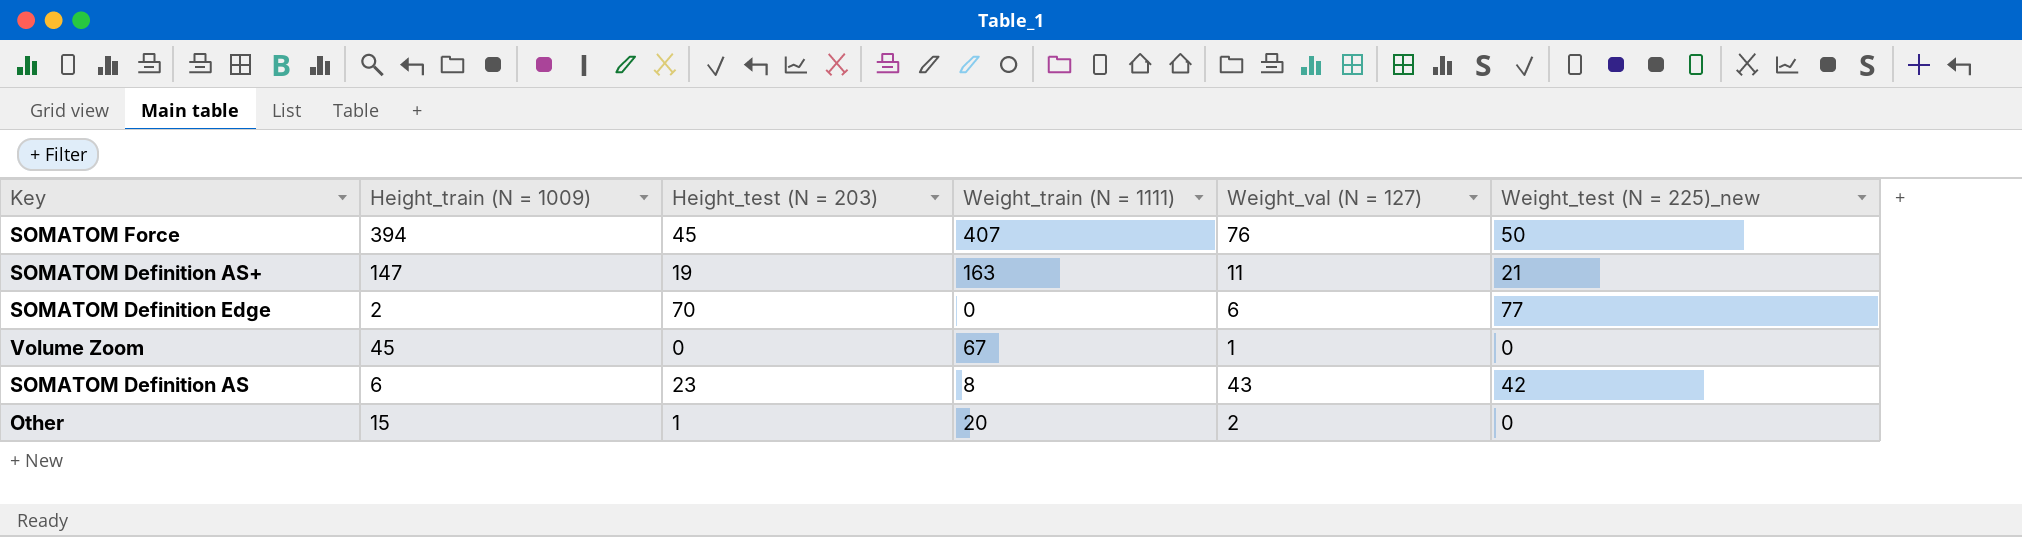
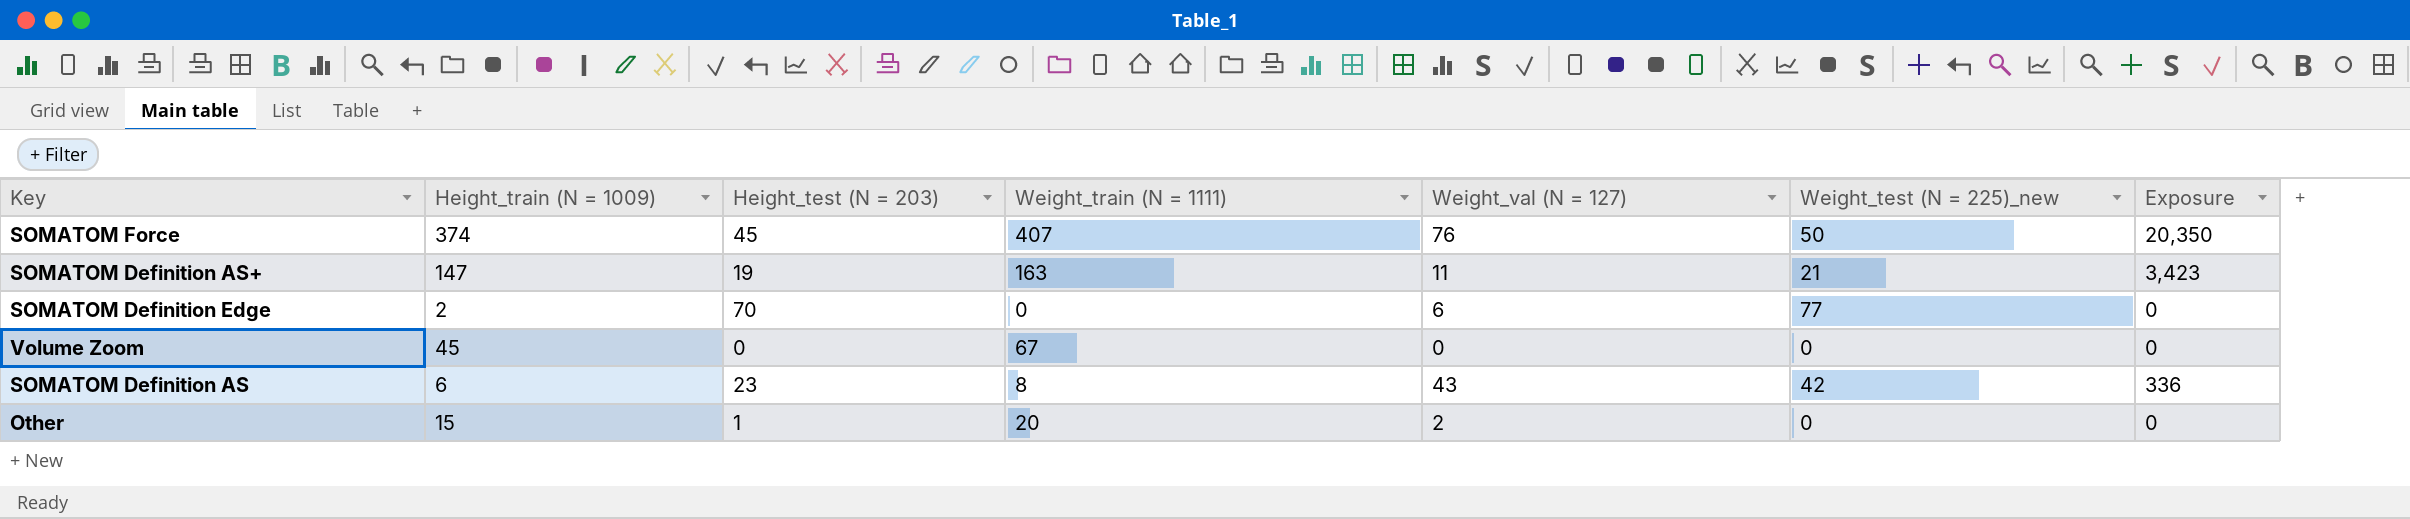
column Exposure | formula: none -> [Weight_train (N = 1111)] * [Weight_test (N = 225)_new]
SOMATOM Force | Height_train (N = 1009): 394 -> 374
Volume Zoom | Weight_val (N = 127): 1 -> 0

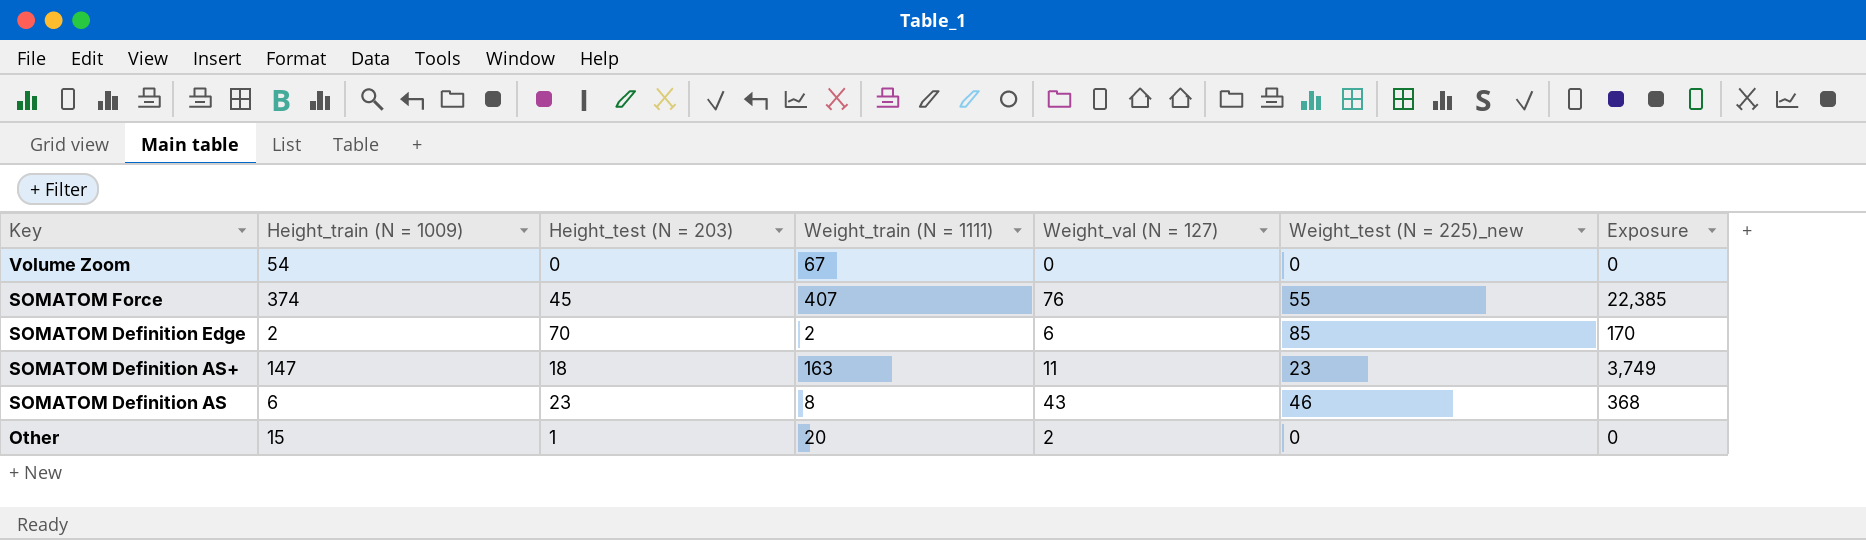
row order: none -> Key descending
Volume Zoom | Height_train (N = 1009): 45 -> 54
SOMATOM Force | Weight_test (N = 225)_new: 50 -> 55
SOMATOM Force | Exposure: 20,350 -> 22,385
SOMATOM Definition Edge | Weight_train (N = 1111): 0 -> 2
SOMATOM Definition Edge | Weight_test (N = 225)_new: 77 -> 85
SOMATOM Definition Edge | Exposure: 0 -> 170
SOMATOM Definition AS+ | Height_test (N = 203): 19 -> 18
SOMATOM Definition AS+ | Weight_test (N = 225)_new: 21 -> 23
SOMATOM Definition AS+ | Exposure: 3,423 -> 3,749
SOMATOM Definition AS | Weight_test (N = 225)_new: 42 -> 46
SOMATOM Definition AS | Exposure: 336 -> 368

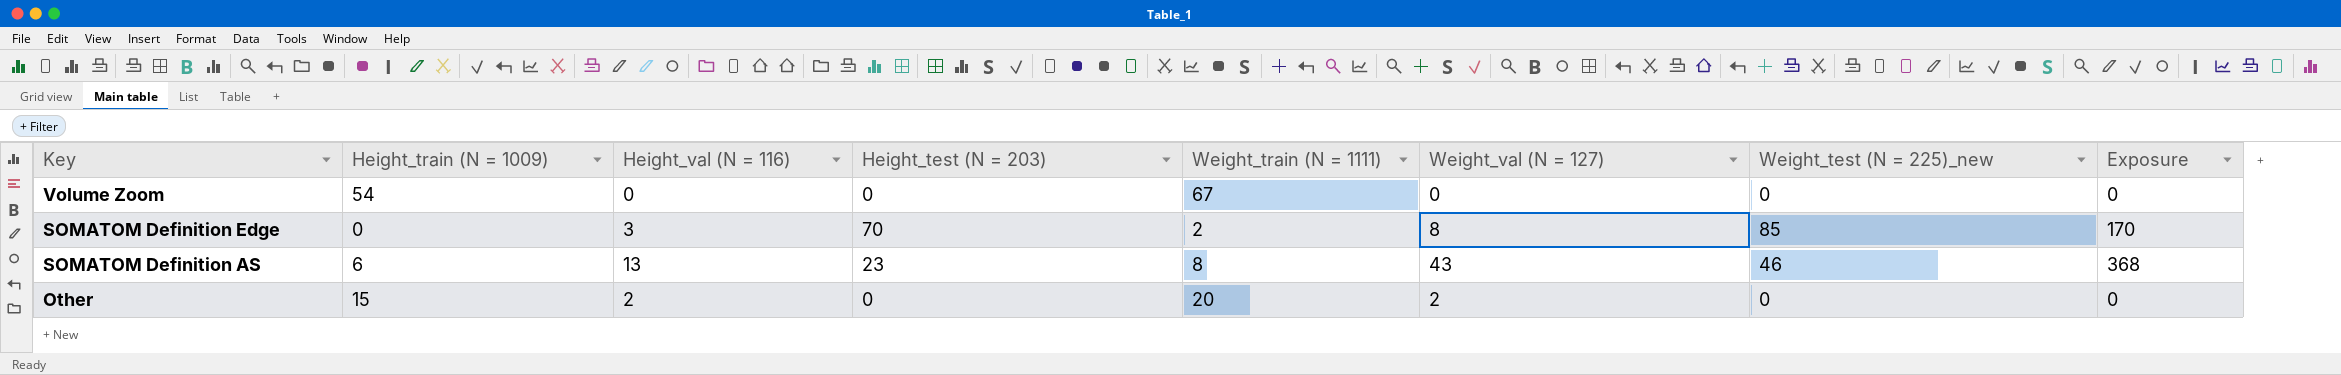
column Height_val (N = 116) | position: none -> 3
row SOMATOM Force: 374 | 45 | 407 | 76 | 55 | 22,385 -> none
row SOMATOM Definition AS+: 147 | 18 | 163 | 11 | 23 | 3,749 -> none
SOMATOM Definition Edge | Height_train (N = 1009): 2 -> 0
SOMATOM Definition Edge | Weight_val (N = 127): 6 -> 8
Other | Height_test (N = 203): 1 -> 0

